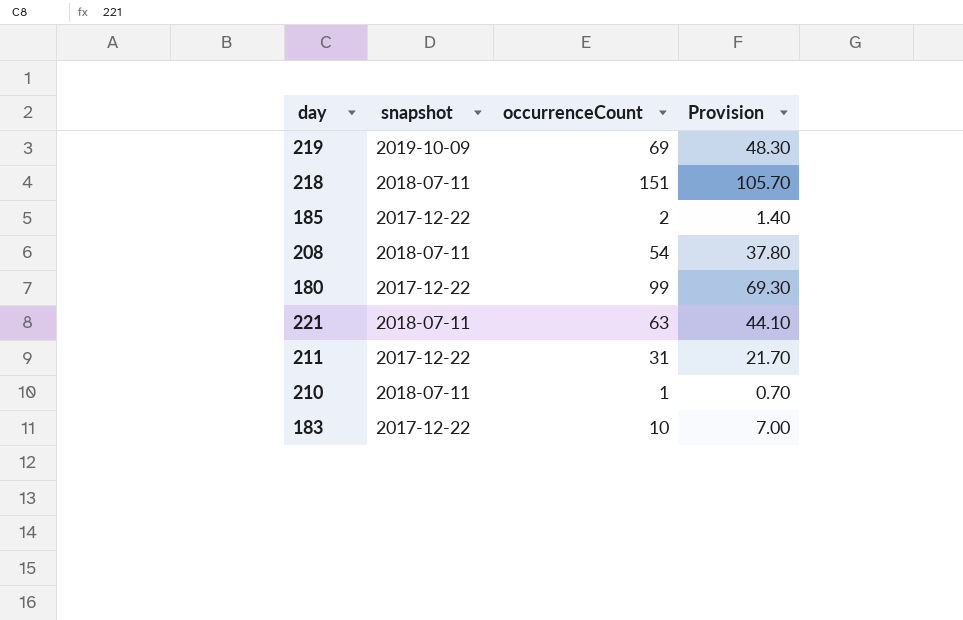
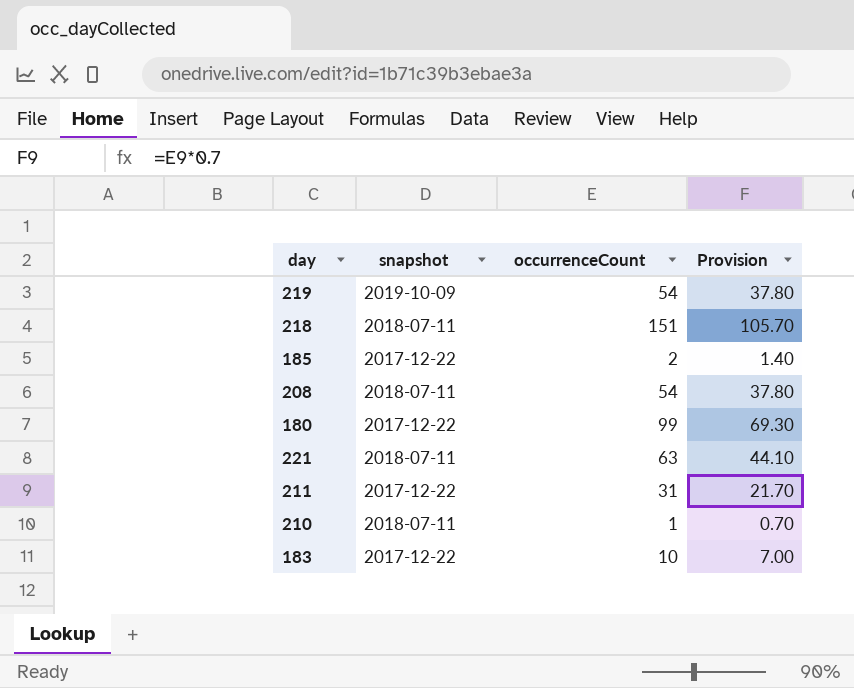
219 | occurrenceCount: 69 -> 54
219 | Provision: 48.30 -> 37.80

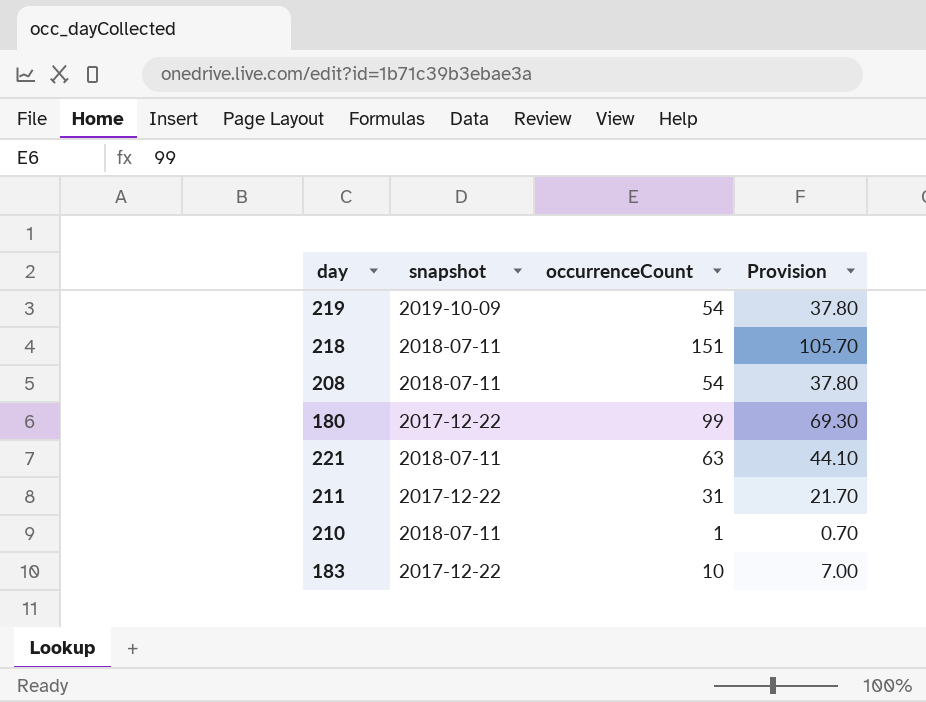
row 185: 2017-12-22 | 2 | 1.40 -> none

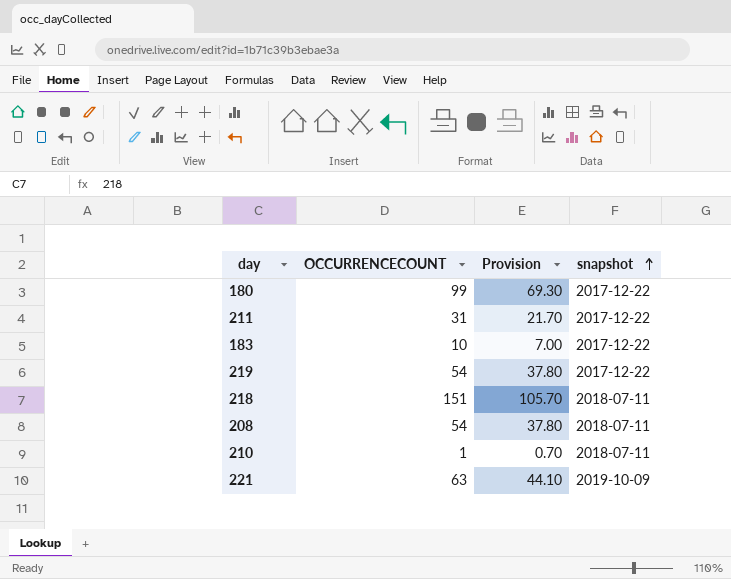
row order: none -> snapshot ascending
column name: occurrenceCount -> OCCURRENCECOUNT
column snapshot | position: 2 -> 4
219 | snapshot: 2019-10-09 -> 2017-12-22
221 | snapshot: 2018-07-11 -> 2019-10-09

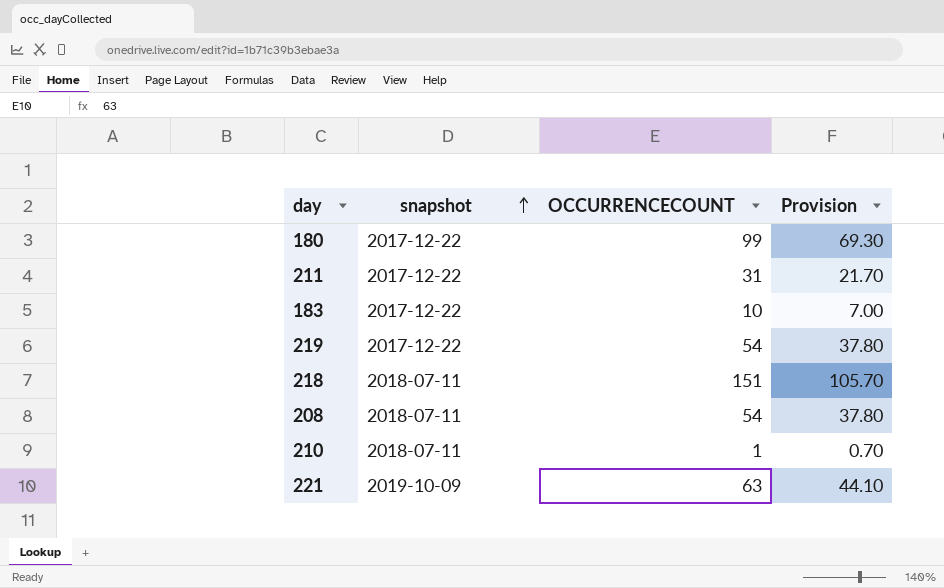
column snapshot | position: 4 -> 2

